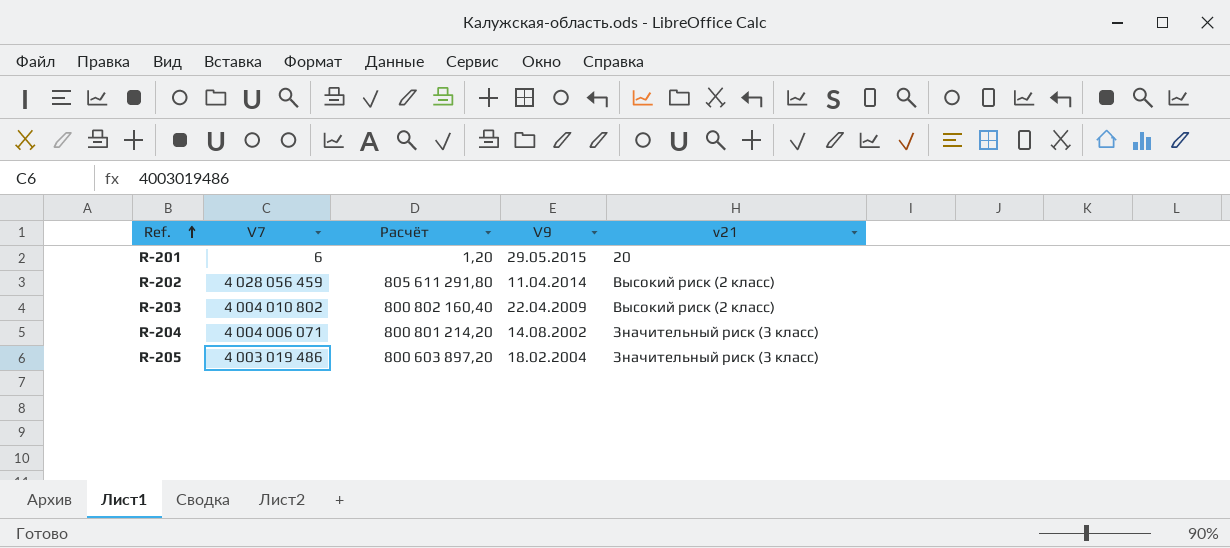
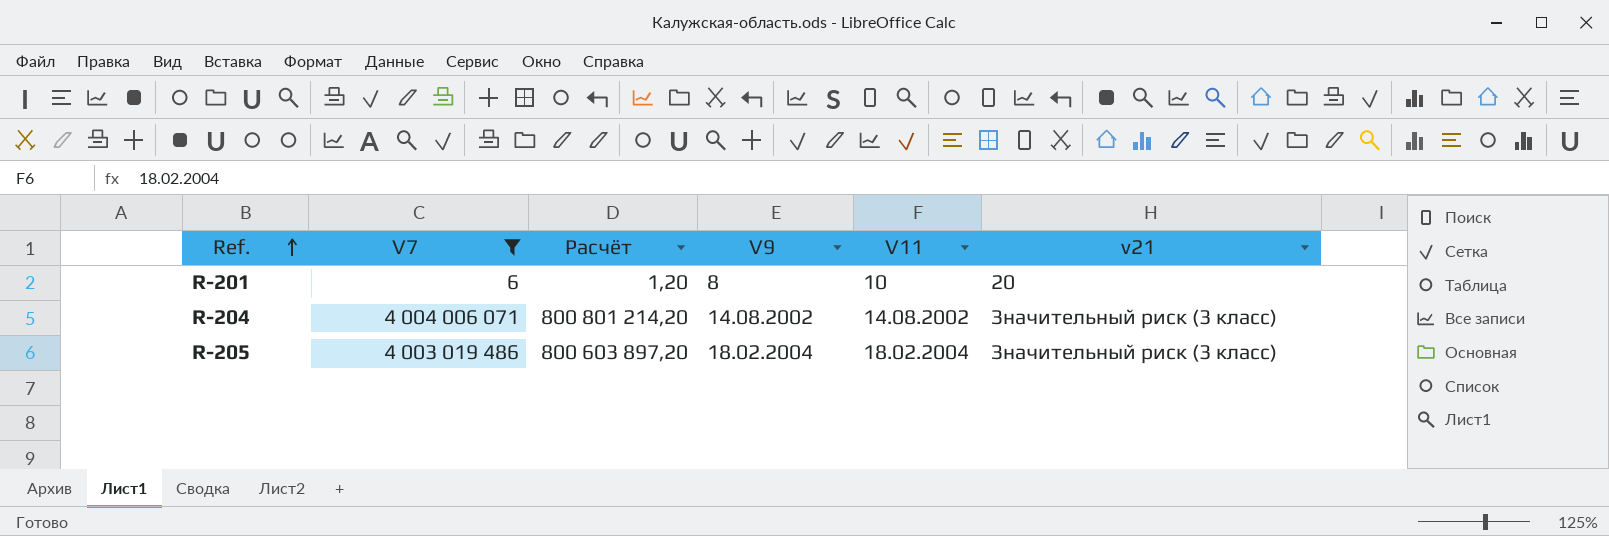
filter: none -> V7 <= 4 004 006 071
column V11 | position: none -> 5
R-201 | V9: 29.05.2015 -> 8

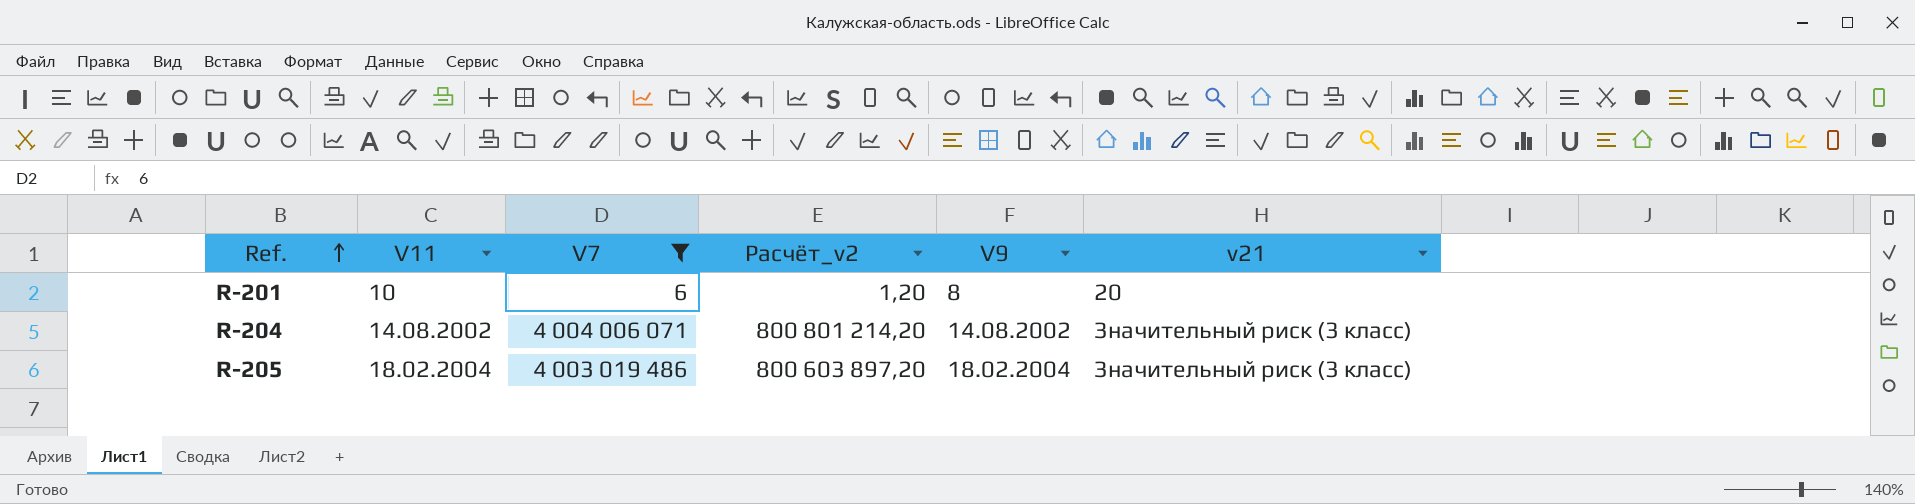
column V11 | position: 5 -> 2
column name: Расчёт -> Расчёт_v2

